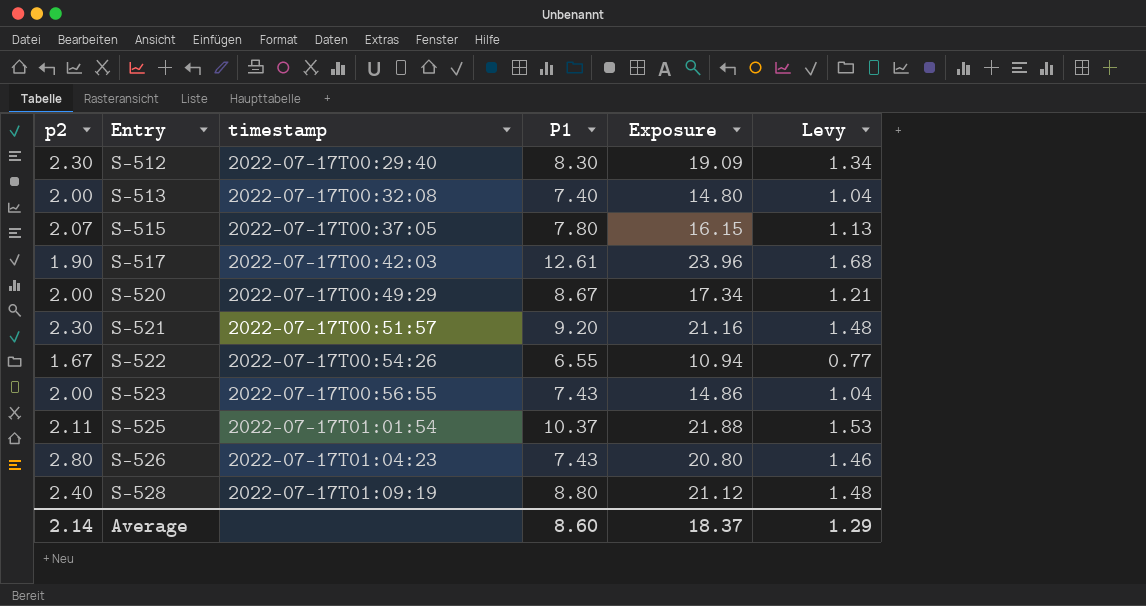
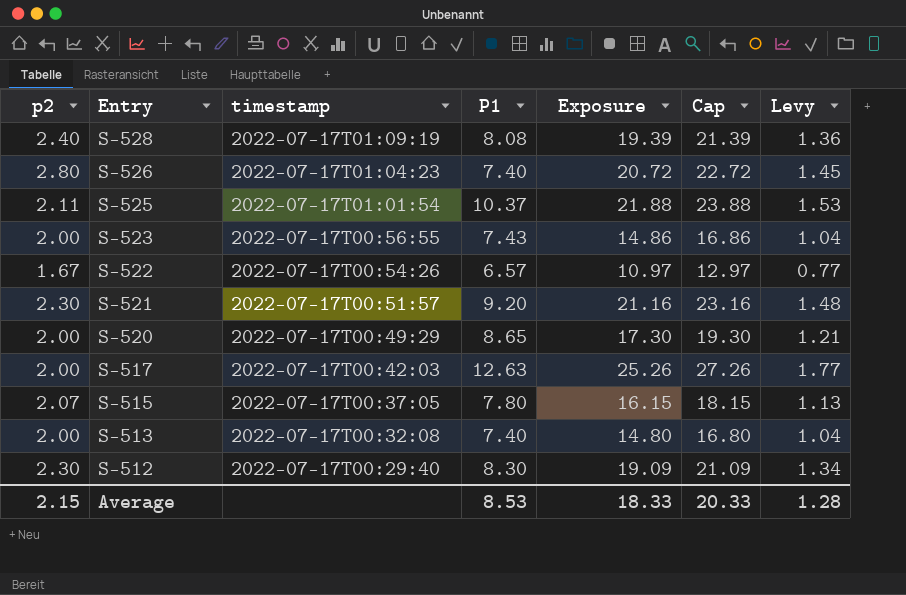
row order: Entry ascending -> Entry descending
column Cap | formula: none -> [Exposure] + 2
S-528 | P1: 8.80 -> 8.08
S-528 | Exposure: 21.12 -> 19.39
S-528 | Levy: 1.48 -> 1.36
S-526 | P1: 7.43 -> 7.40
S-526 | Exposure: 20.80 -> 20.72
S-526 | Levy: 1.46 -> 1.45
S-522 | P1: 6.55 -> 6.57
S-522 | Exposure: 10.94 -> 10.97
S-520 | P1: 8.67 -> 8.65
S-520 | Exposure: 17.34 -> 17.30
S-517 | p2: 1.90 -> 2.00
S-517 | P1: 12.61 -> 12.63
S-517 | Exposure: 23.96 -> 25.26
S-517 | Levy: 1.68 -> 1.77
Average | p2: 2.14 -> 2.15
Average | P1: 8.60 -> 8.53
Average | Exposure: 18.37 -> 18.33
Average | Levy: 1.29 -> 1.28

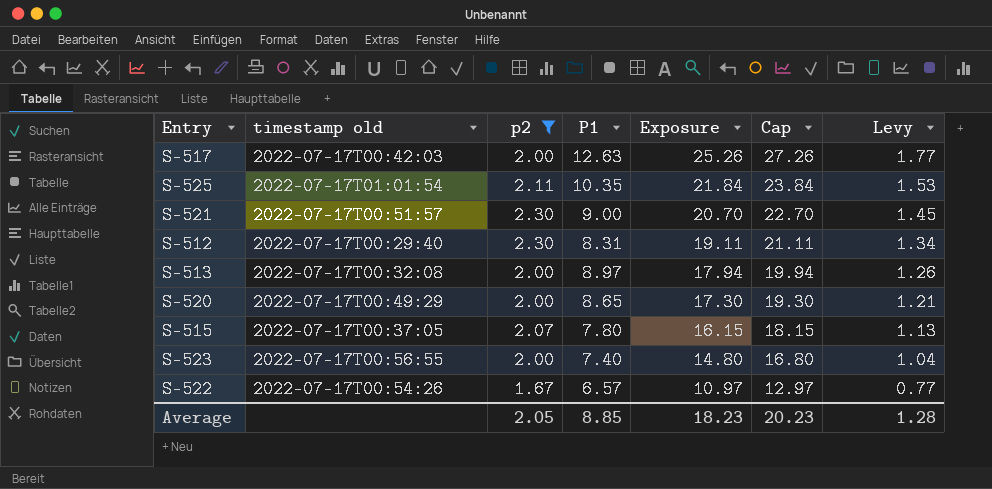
filter: none -> p2 <= 2.30
row order: Entry descending -> Exposure descending
column name: timestamp -> timestamp old
column p2 | position: 1 -> 3
S-525 | P1: 10.37 -> 10.35
S-525 | Exposure: 21.88 -> 21.84
S-525 | Cap: 23.88 -> 23.84
S-521 | P1: 9.20 -> 9.00
S-521 | Exposure: 21.16 -> 20.70
S-521 | Cap: 23.16 -> 22.70
S-521 | Levy: 1.48 -> 1.45
S-512 | P1: 8.30 -> 8.31
S-512 | Exposure: 19.09 -> 19.11
S-512 | Cap: 21.09 -> 21.11
S-513 | P1: 7.40 -> 8.97
S-513 | Exposure: 14.80 -> 17.94
S-513 | Cap: 16.80 -> 19.94
S-513 | Levy: 1.04 -> 1.26
S-523 | P1: 7.43 -> 7.40
S-523 | Exposure: 14.86 -> 14.80
S-523 | Cap: 16.86 -> 16.80
Average | p2: 2.15 -> 2.05
Average | P1: 8.53 -> 8.85
Average | Exposure: 18.33 -> 18.23
Average | Cap: 20.33 -> 20.23

